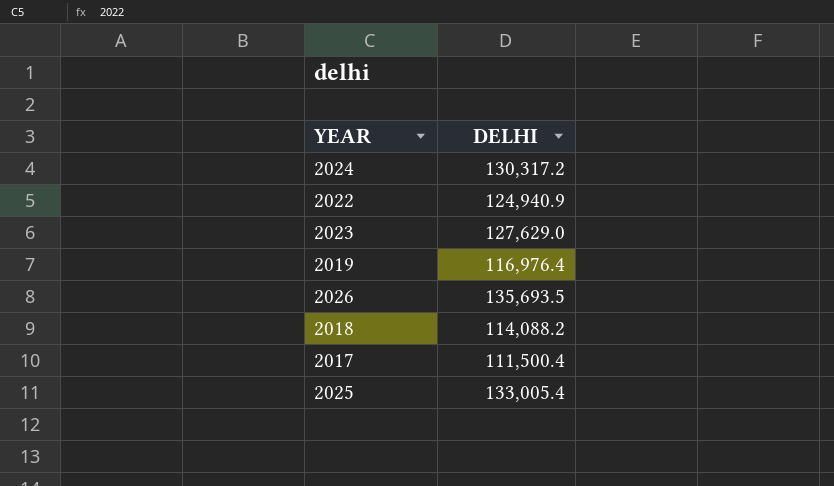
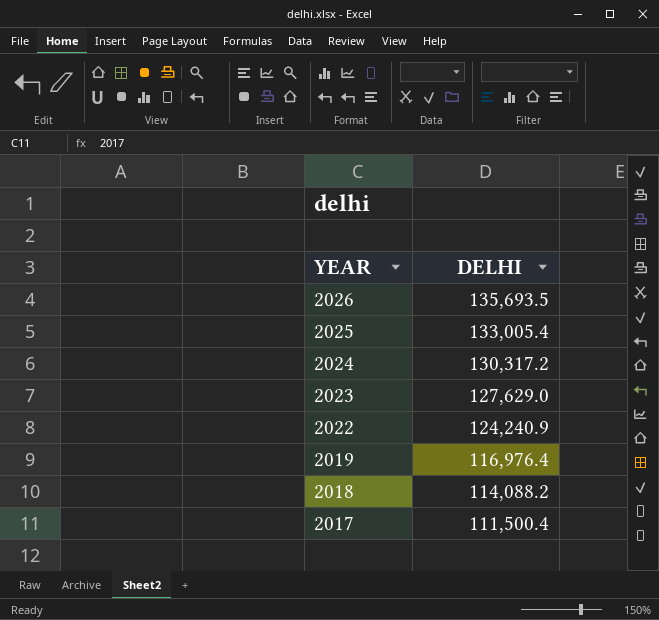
row order: none -> YEAR descending
2022 | DELHI: 124,940.9 -> 124,240.9

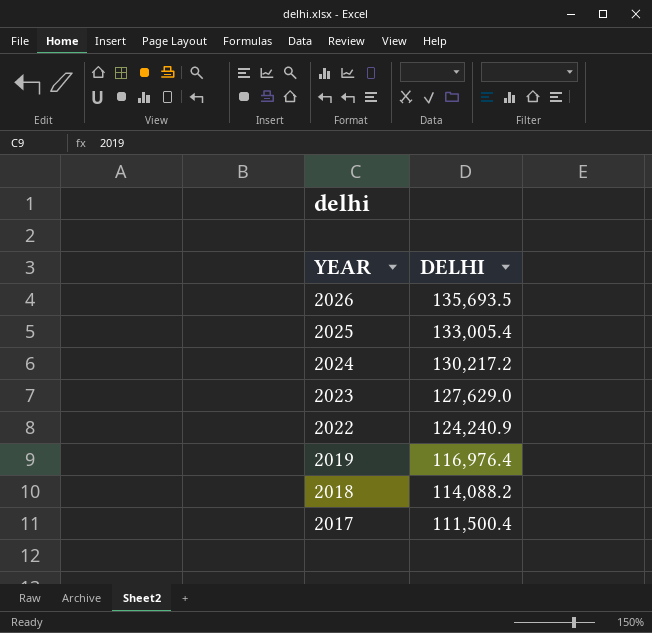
2024 | DELHI: 130,317.2 -> 130,217.2

